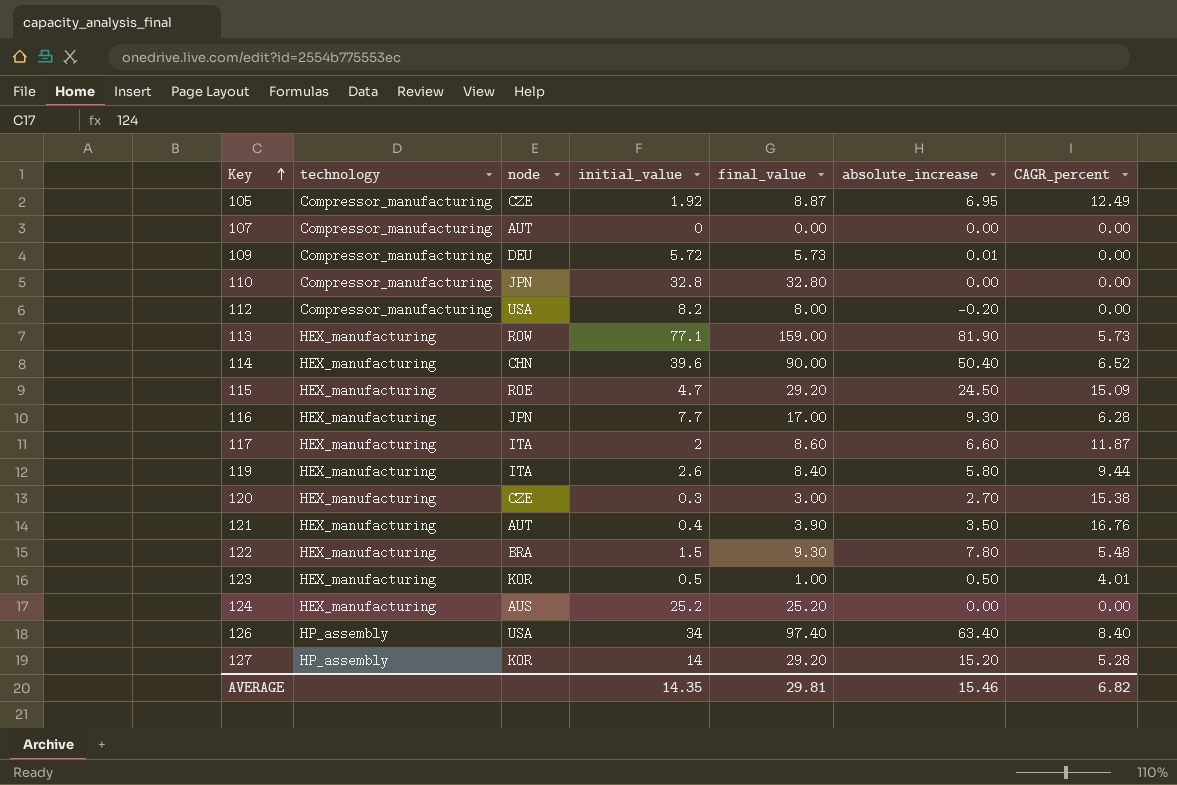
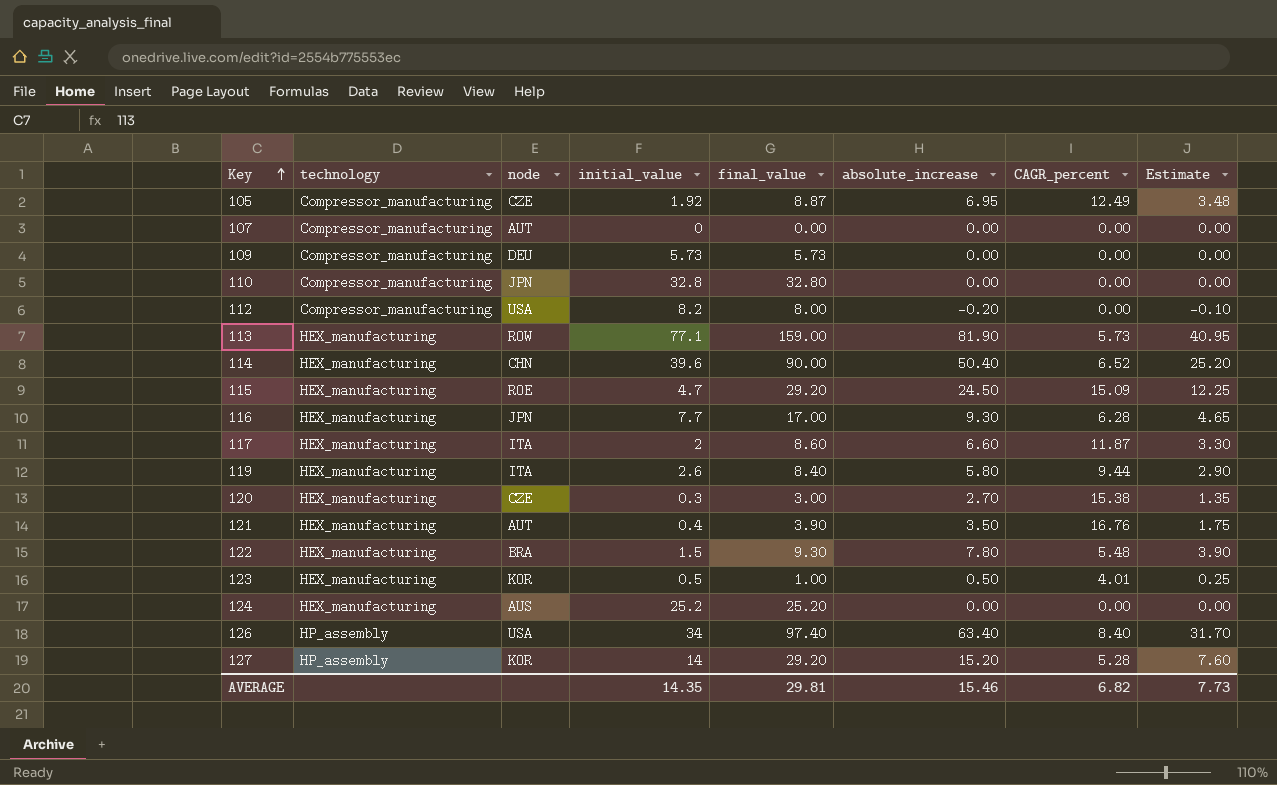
column Estimate | formula: none -> [absolute_increase] * 0.5
109 | initial_value: 5.72 -> 5.73
109 | absolute_increase: 0.01 -> 0.00

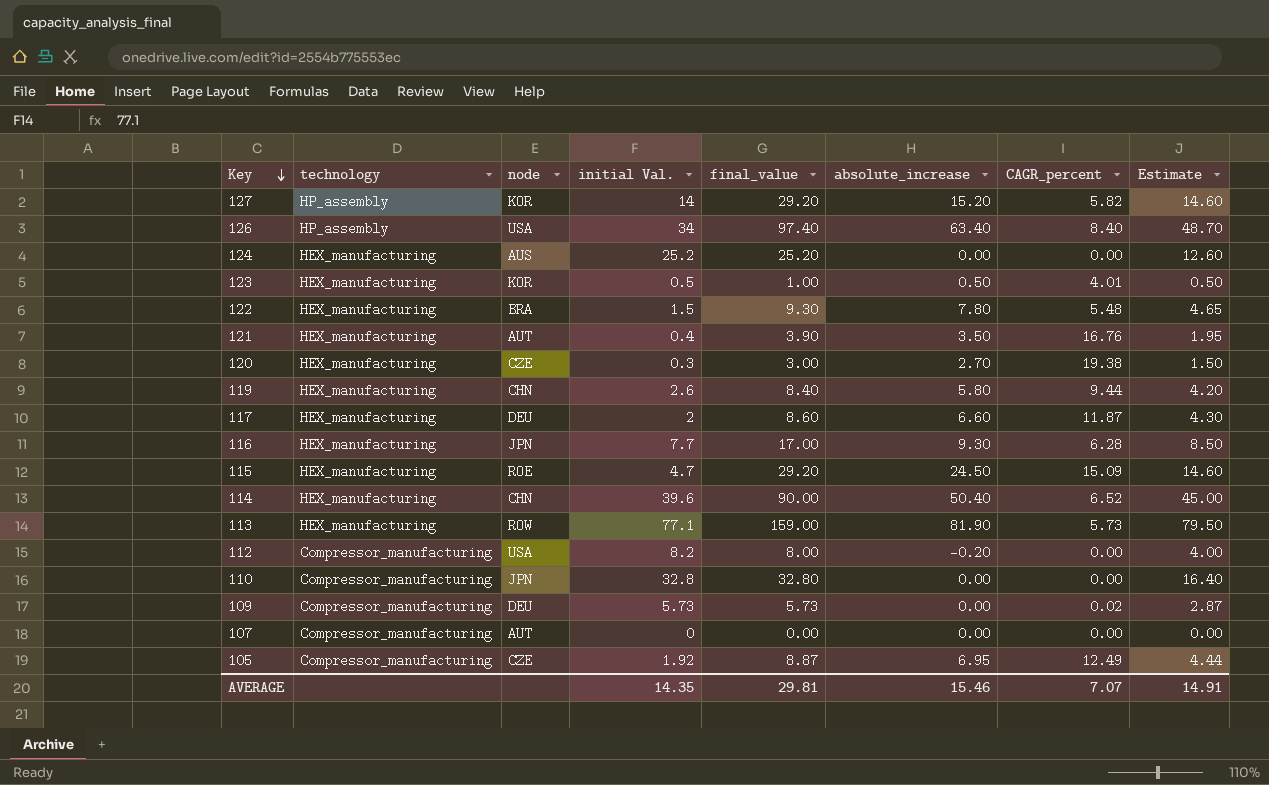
row order: Key ascending -> Key descending
column name: initial_value -> initial Val.
column Estimate | formula: [absolute_increase] * 0.5 -> [final_value] * 0.5
127 | CAGR_percent: 5.28 -> 5.82
120 | CAGR_percent: 15.38 -> 19.38
119 | node: ITA -> CHN
117 | node: ITA -> DEU
109 | CAGR_percent: 0.00 -> 0.02
AVERAGE | CAGR_percent: 6.82 -> 7.07
AVERAGE | Estimate: 7.73 -> 14.91

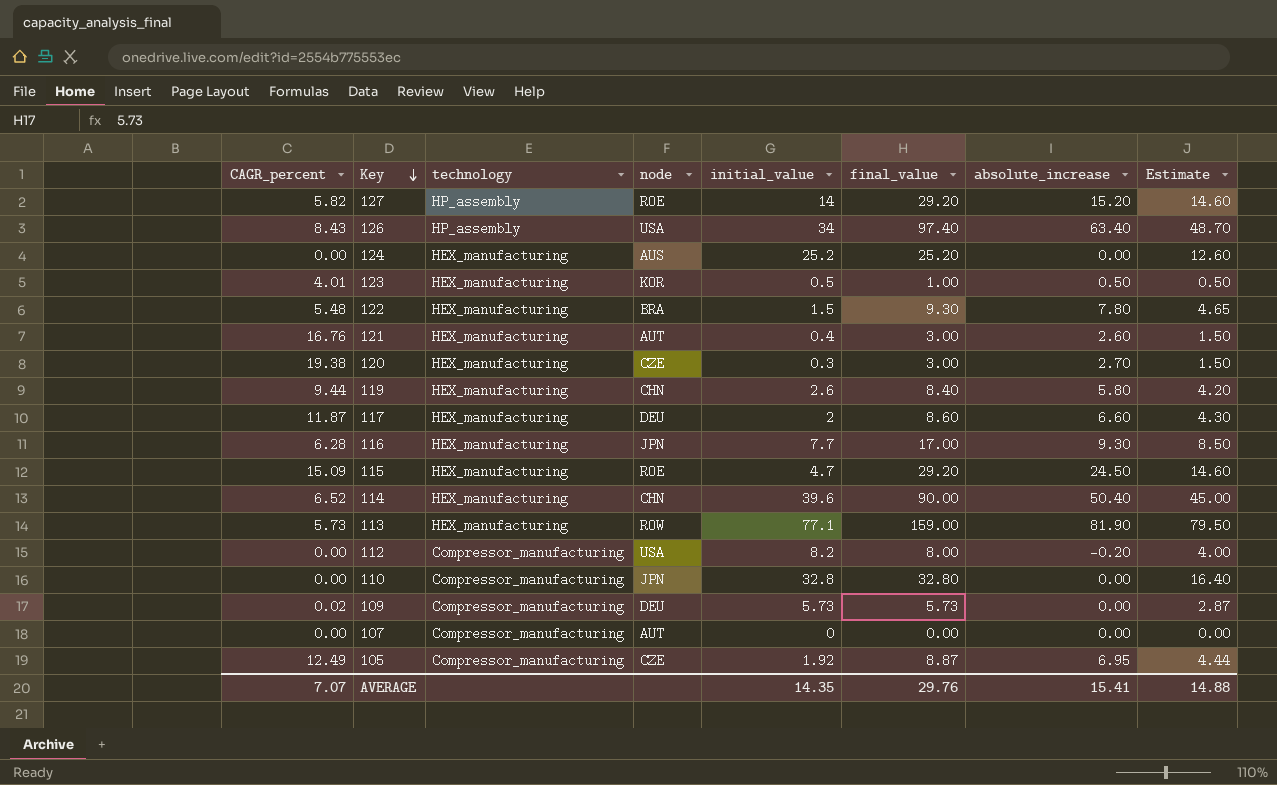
column CAGR_percent | position: 7 -> 1
column name: initial Val. -> initial_value
127 | node: KOR -> ROE
126 | CAGR_percent: 8.40 -> 8.43
121 | final_value: 3.90 -> 3.00
121 | absolute_increase: 3.50 -> 2.60
121 | Estimate: 1.95 -> 1.50
AVERAGE | final_value: 29.81 -> 29.76
AVERAGE | absolute_increase: 15.46 -> 15.41
AVERAGE | Estimate: 14.91 -> 14.88

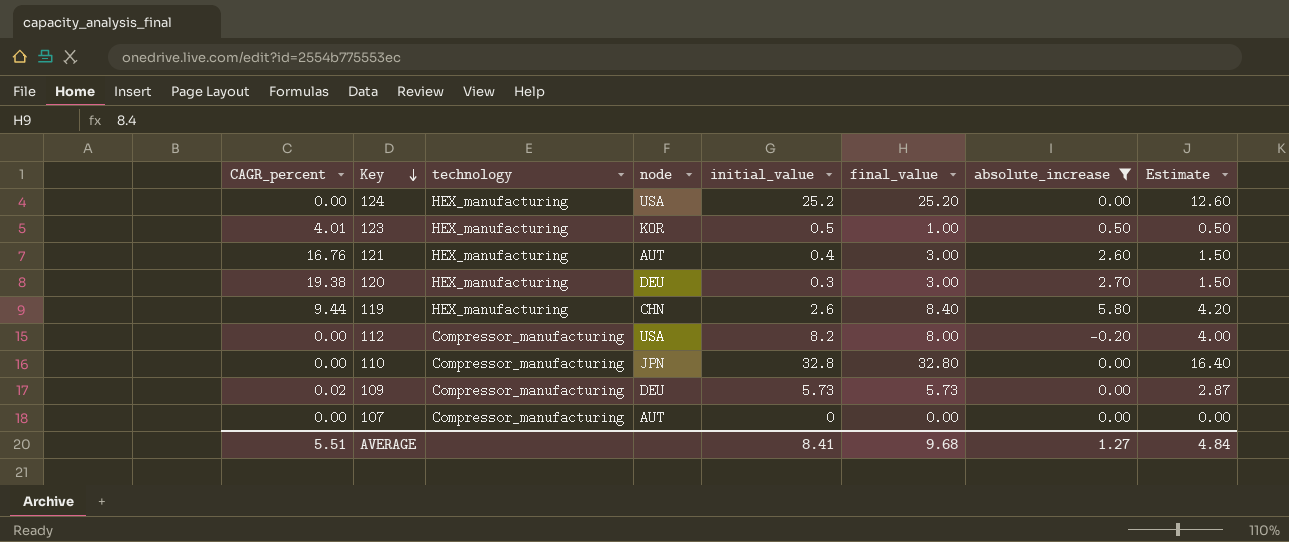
filter: none -> absolute_increase <= 5.80
124 | node: AUS -> USA
120 | node: CZE -> DEU
AVERAGE | CAGR_percent: 7.07 -> 5.51
AVERAGE | initial_value: 14.35 -> 8.41
AVERAGE | final_value: 29.76 -> 9.68
AVERAGE | absolute_increase: 15.41 -> 1.27
AVERAGE | Estimate: 14.88 -> 4.84

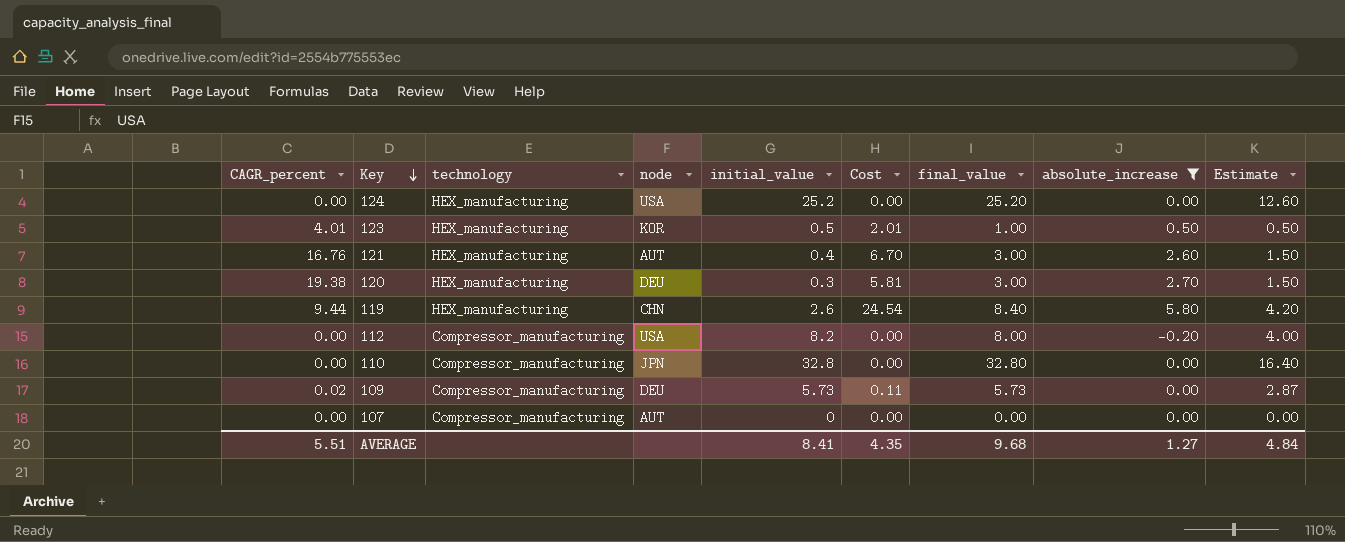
column Cost | formula: none -> [CAGR_percent] * [initial_value]

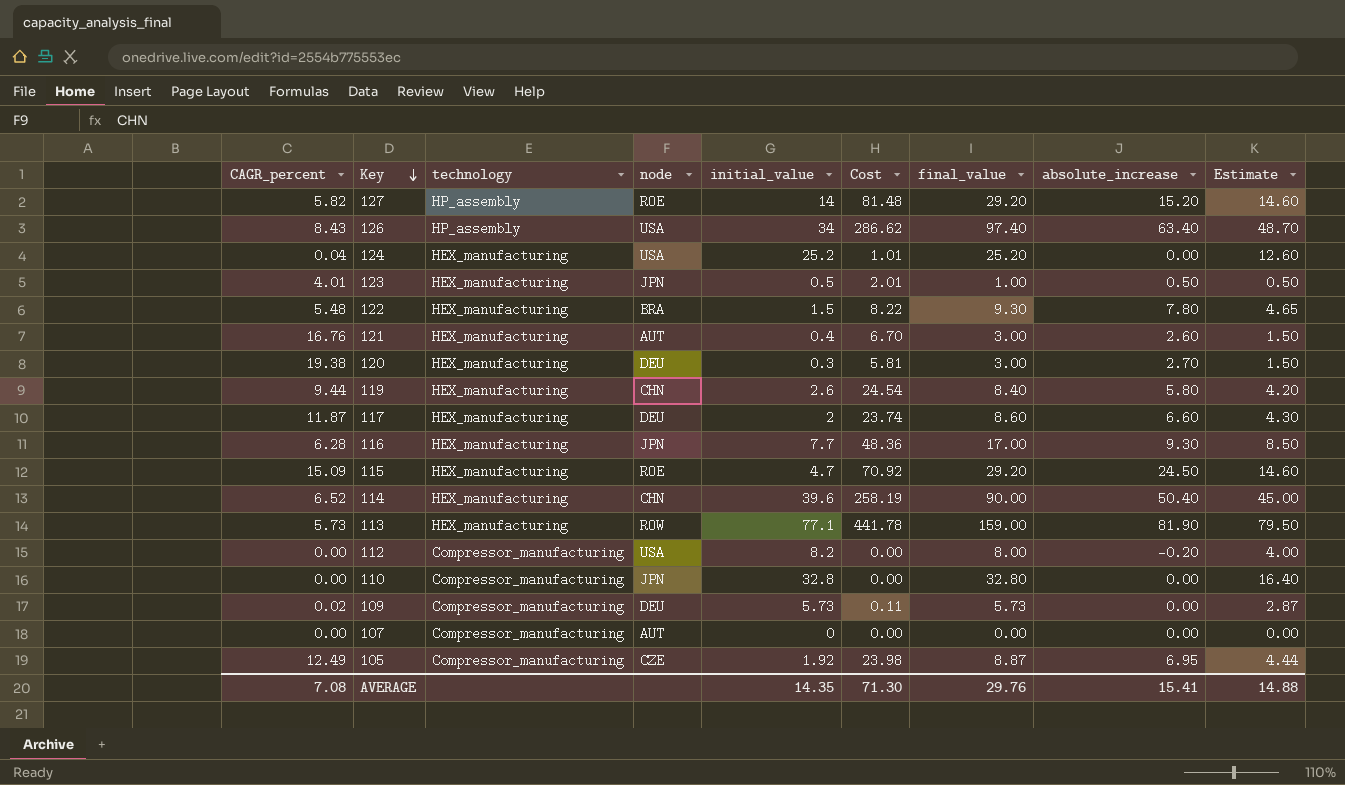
filter: absolute_increase <= 5.80 -> none
124 | CAGR_percent: 0.00 -> 0.04
124 | Cost: 0.00 -> 1.01
123 | node: KOR -> JPN
AVERAGE | CAGR_percent: 5.51 -> 7.08
AVERAGE | initial_value: 8.41 -> 14.35
AVERAGE | Cost: 4.35 -> 71.30
AVERAGE | final_value: 9.68 -> 29.76
AVERAGE | absolute_increase: 1.27 -> 15.41
AVERAGE | Estimate: 4.84 -> 14.88

